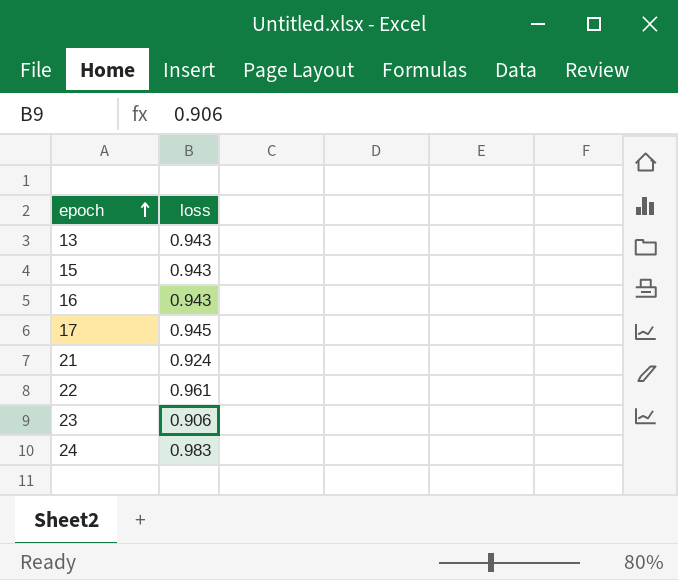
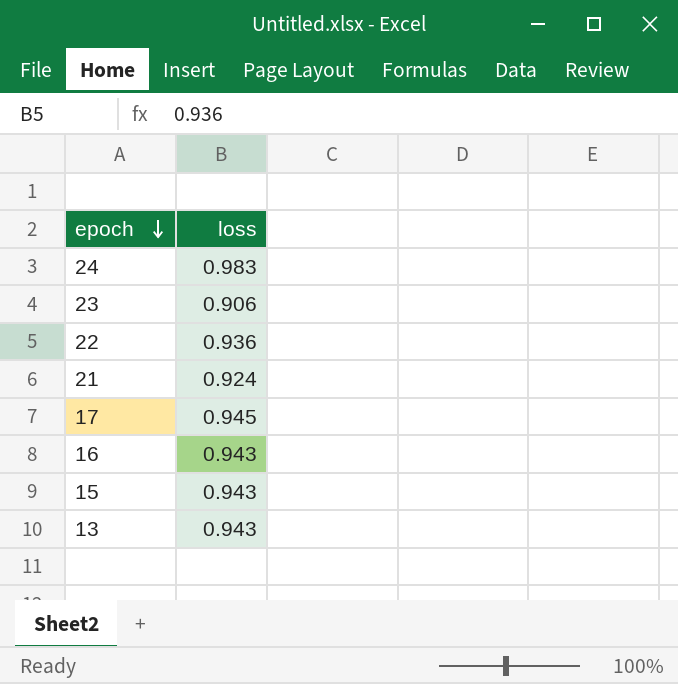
row order: epoch ascending -> epoch descending
22 | loss: 0.961 -> 0.936

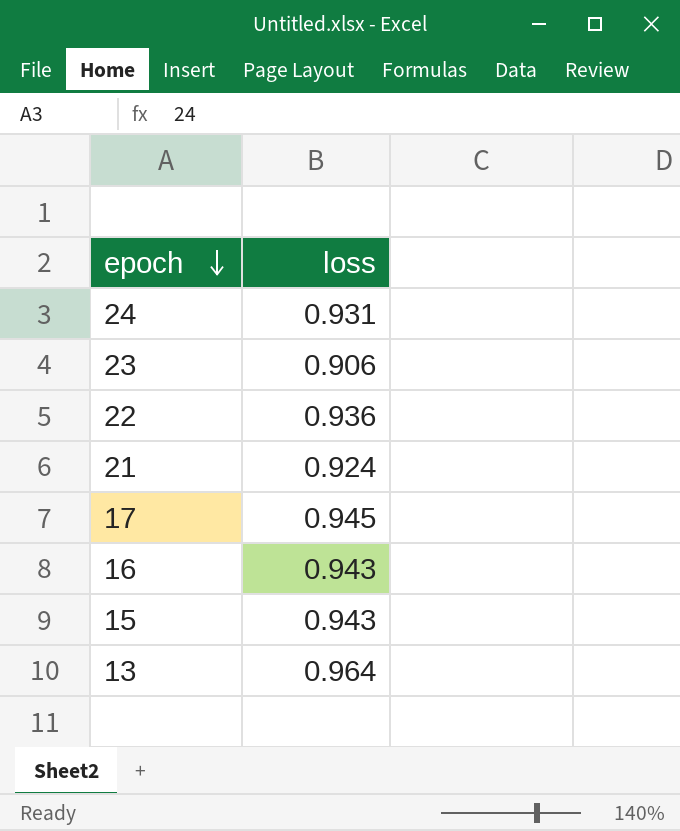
24 | loss: 0.983 -> 0.931
13 | loss: 0.943 -> 0.964

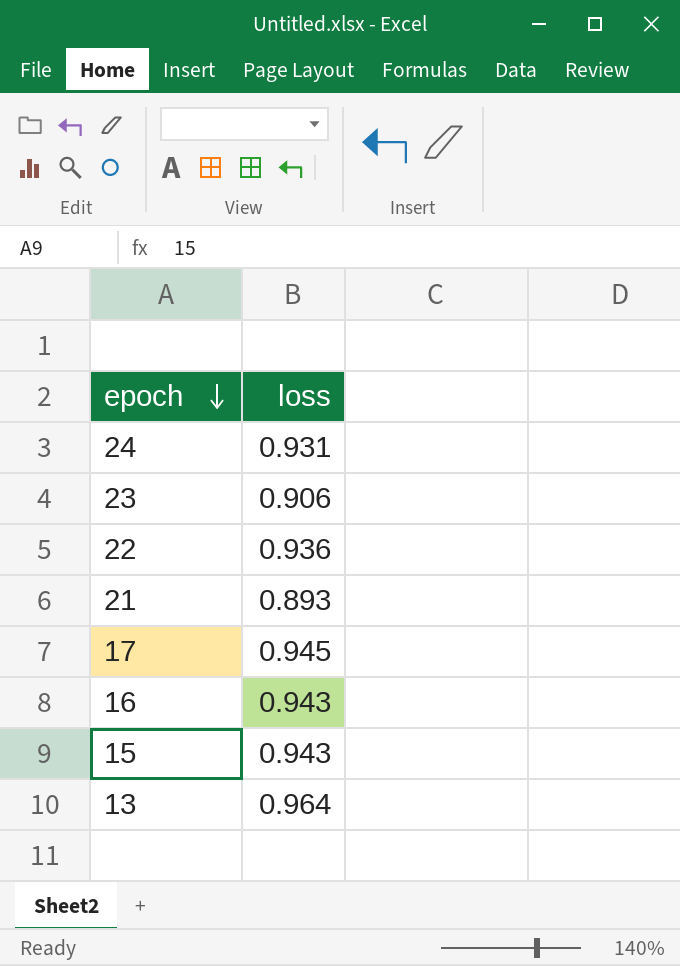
21 | loss: 0.924 -> 0.893

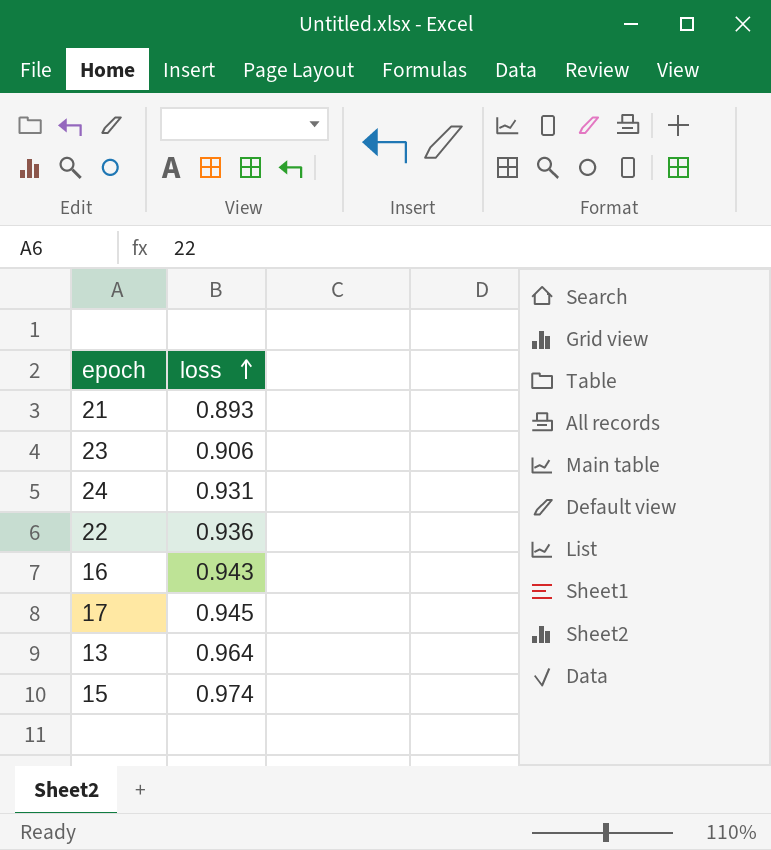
row order: epoch descending -> loss ascending
15 | loss: 0.943 -> 0.974

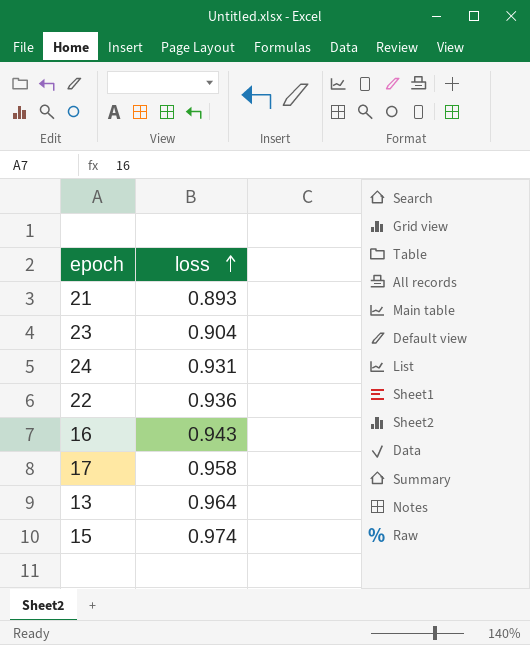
23 | loss: 0.906 -> 0.904
17 | loss: 0.945 -> 0.958

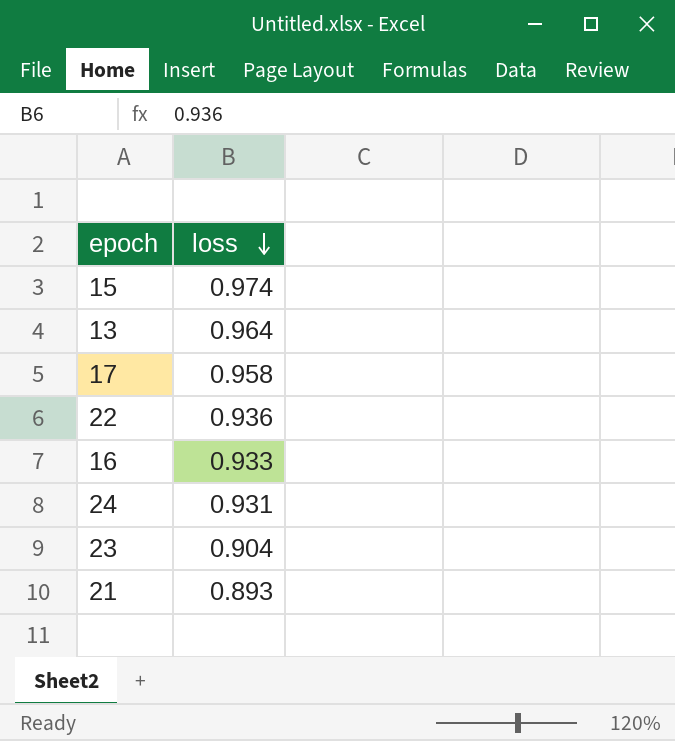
row order: loss ascending -> loss descending
16 | loss: 0.943 -> 0.933

